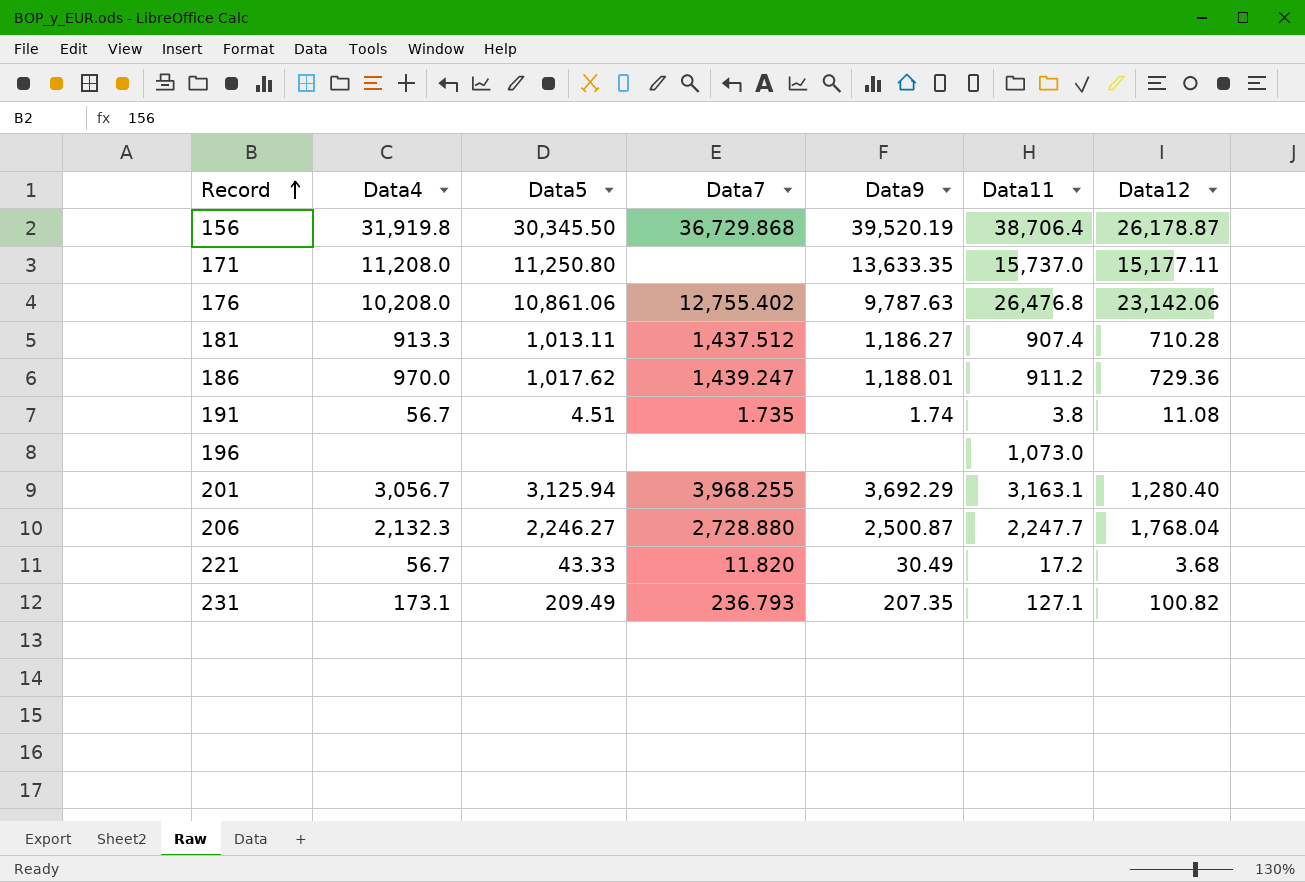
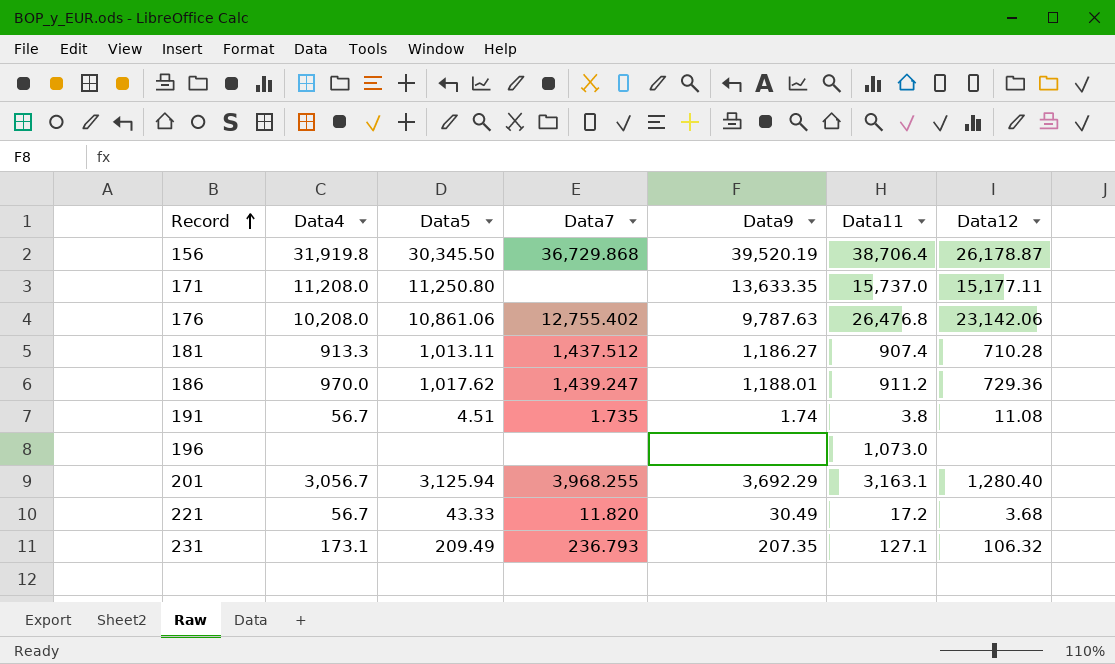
row 206: 2,132.3 | 2,246.27 | 2,728.880 | 2,500.87 | 2,247.7 | 1,768.04 -> none
231 | Data12: 100.82 -> 106.32

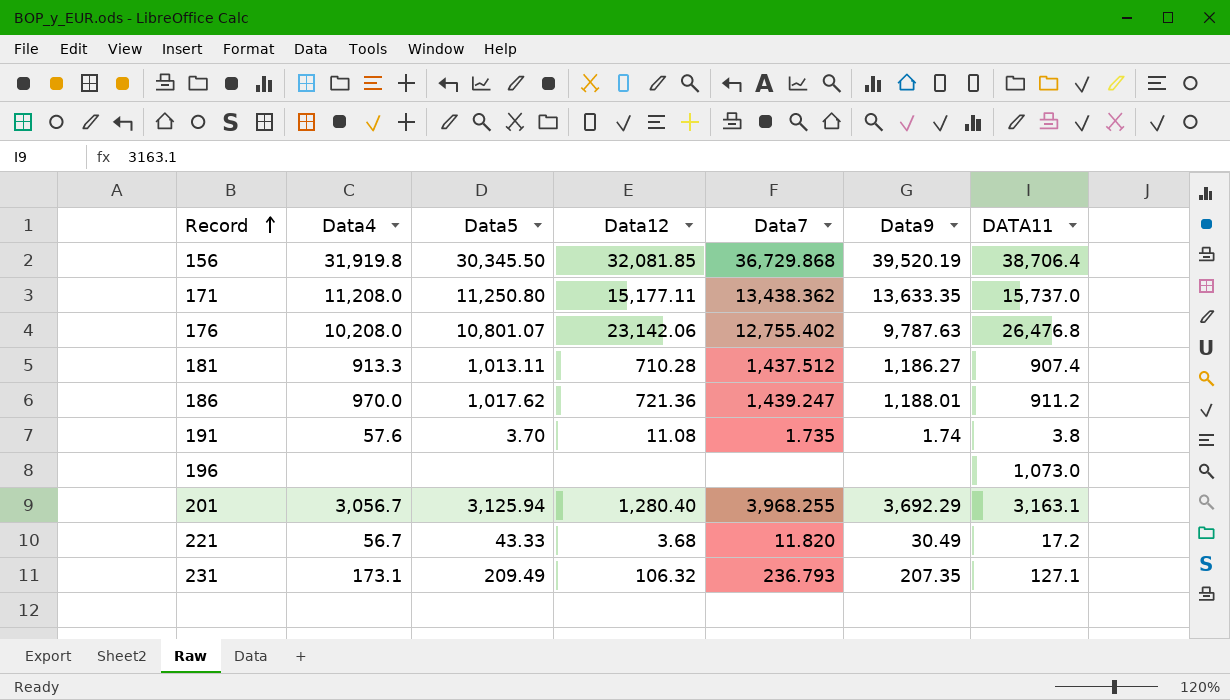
column Data12 | position: 7 -> 4
column name: Data11 -> DATA11
156 | Data12: 26,178.87 -> 32,081.85
171 | Data7: none -> 13,438.362
176 | Data5: 10,861.06 -> 10,801.07
186 | Data12: 729.36 -> 721.36
191 | Data4: 56.7 -> 57.6
191 | Data5: 4.51 -> 3.70

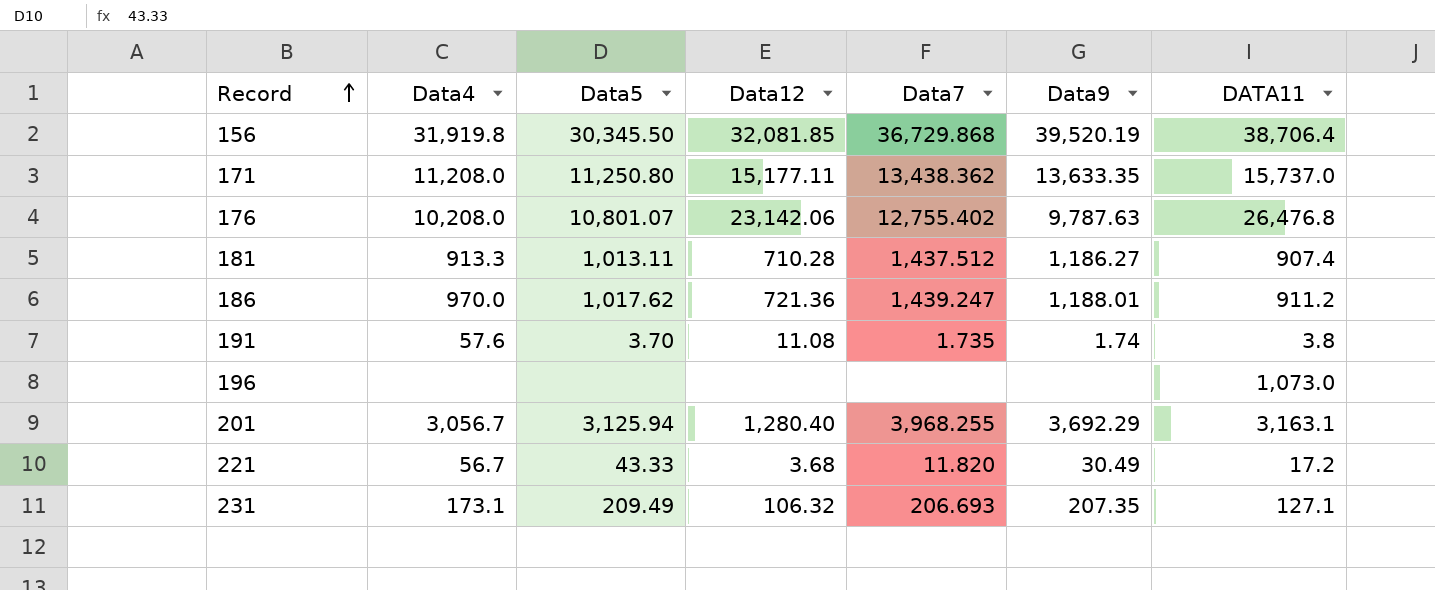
231 | Data7: 236.793 -> 206.693

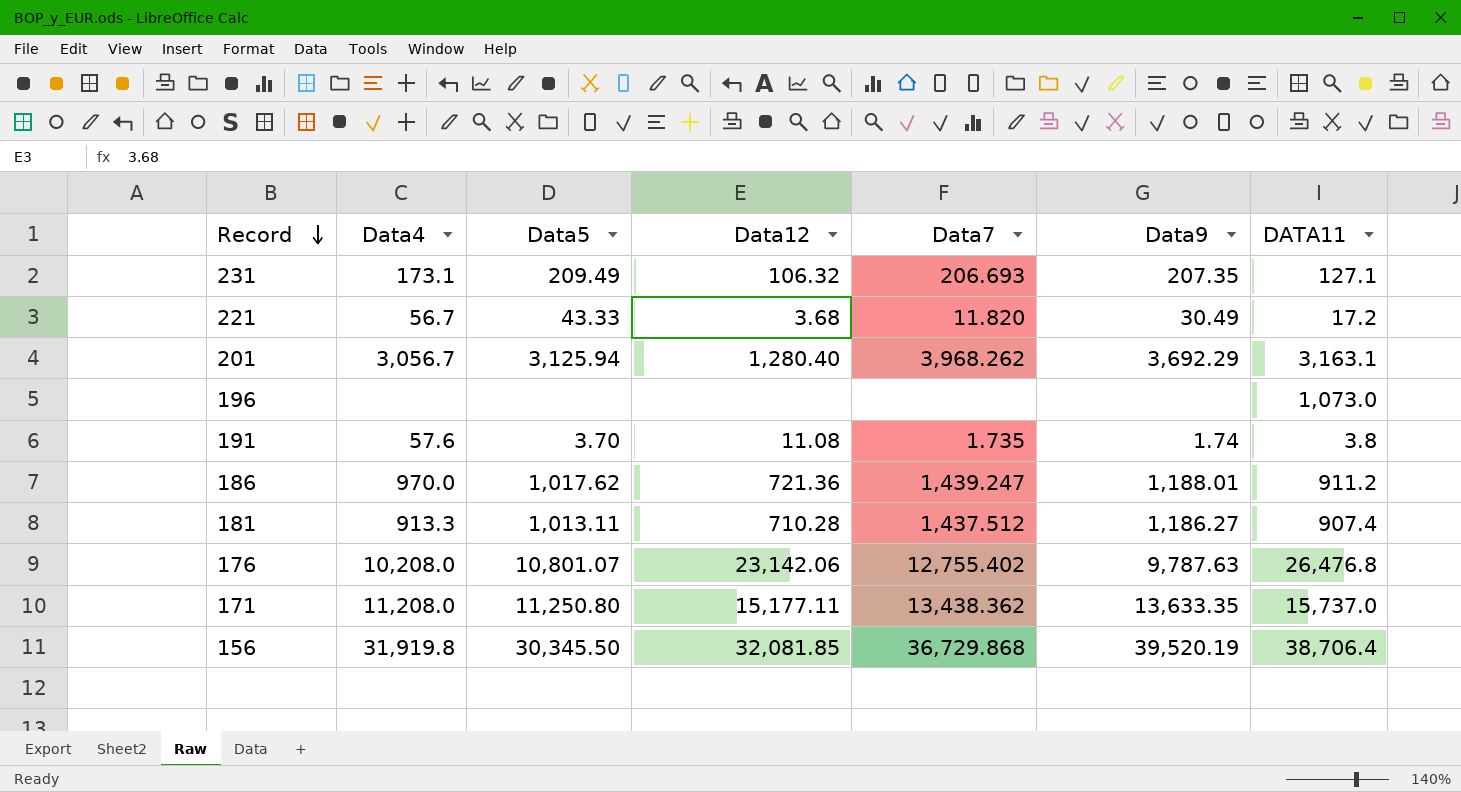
row order: Record ascending -> Record descending
201 | Data7: 3,968.255 -> 3,968.262

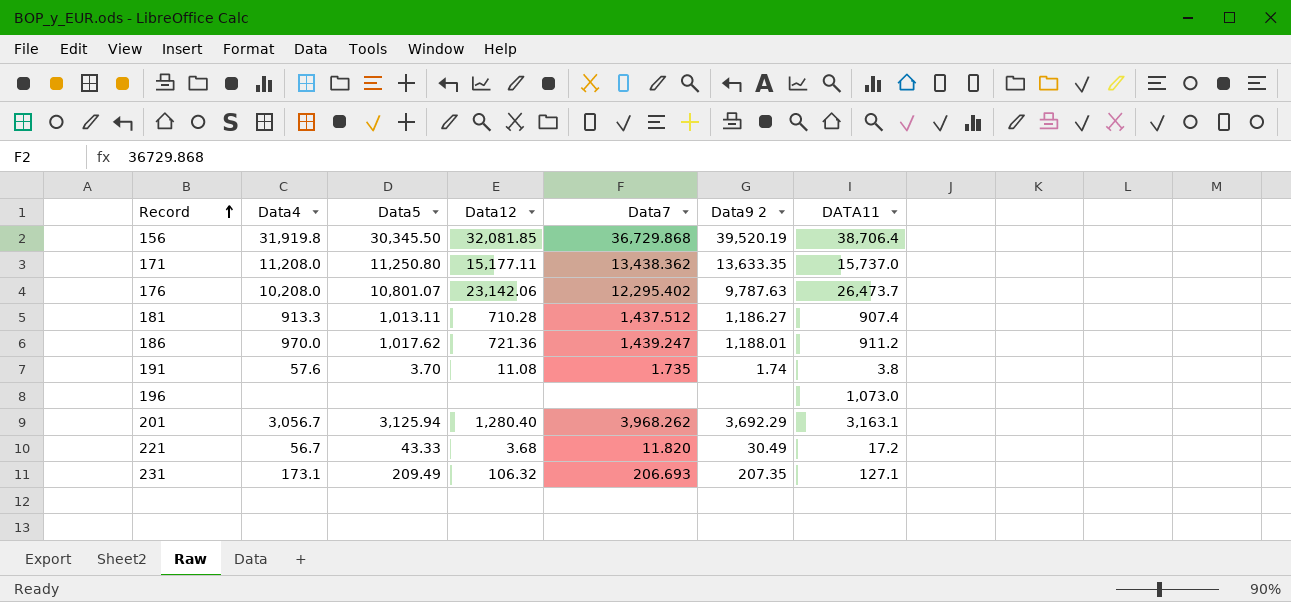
row order: Record descending -> Record ascending
column name: Data9 -> Data9 2
176 | Data7: 12,755.402 -> 12,295.402
176 | DATA11: 26,476.8 -> 26,473.7

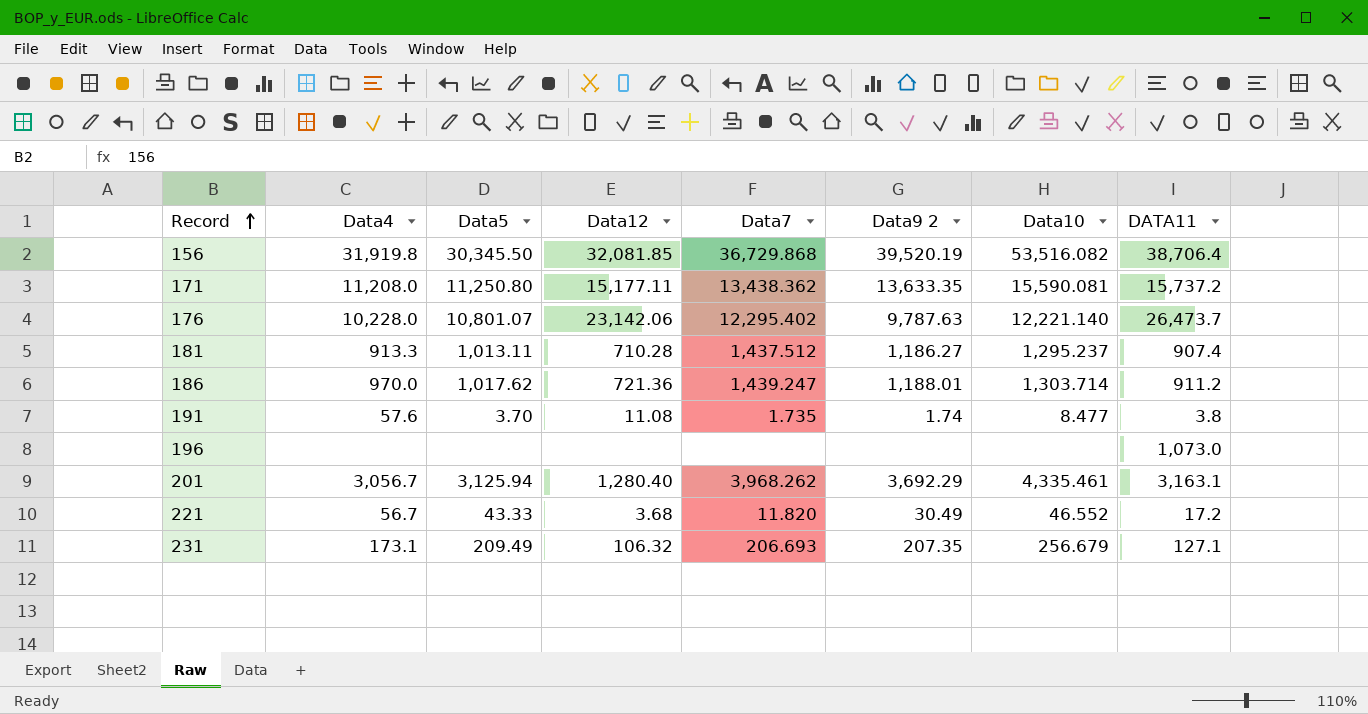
column Data10 | position: none -> 7
171 | DATA11: 15,737.0 -> 15,737.2
176 | Data4: 10,208.0 -> 10,228.0

